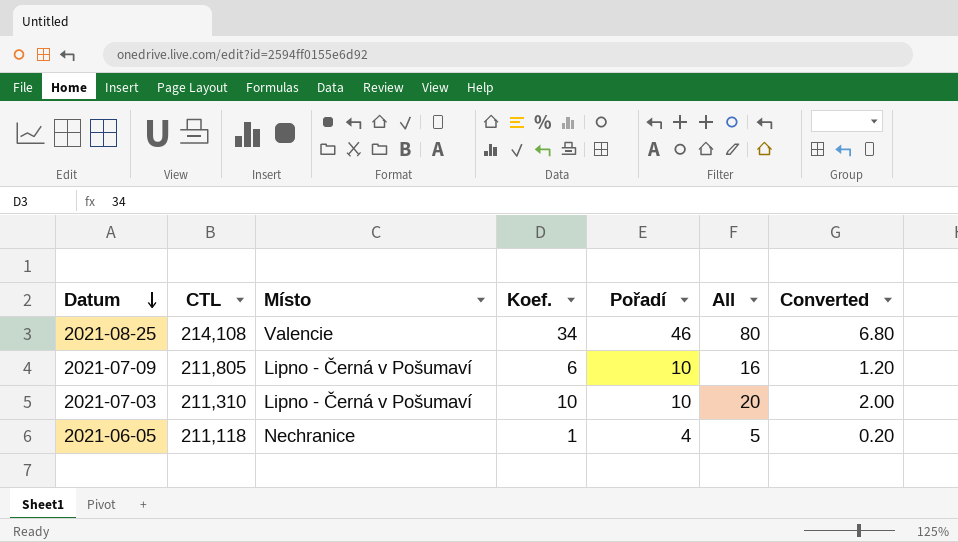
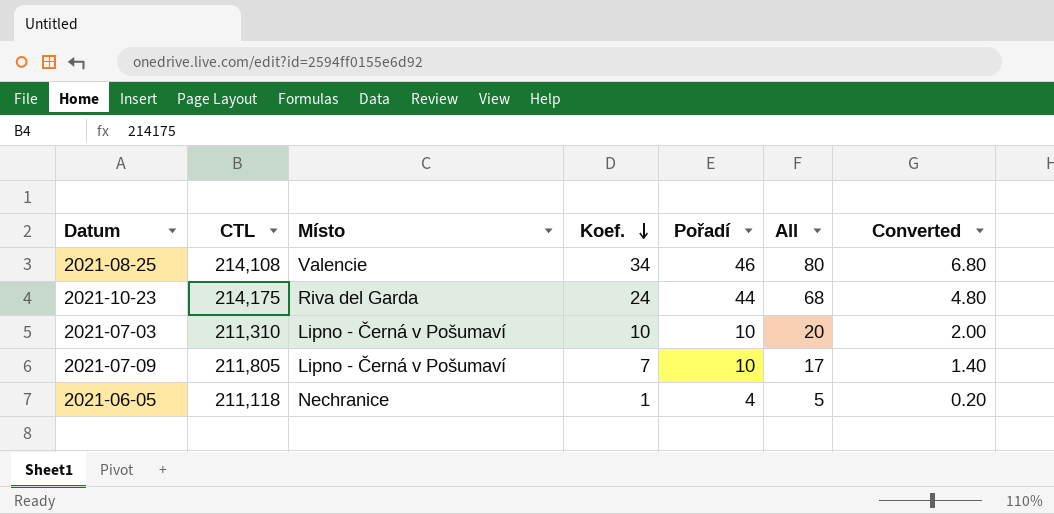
row order: Datum descending -> Koef. descending
row 2021-10-23: none -> 214,175 | Riva del Garda | 24 | 44 | 68 | 4.80
2021-07-09 | Koef.: 6 -> 7
2021-07-09 | All: 16 -> 17
2021-07-09 | Converted: 1.20 -> 1.40

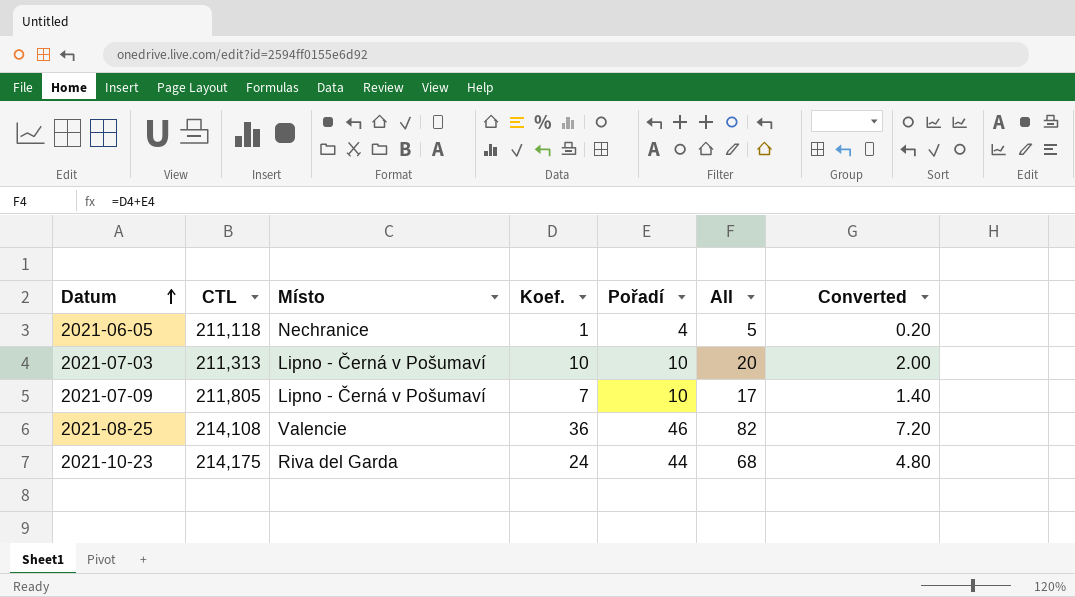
row order: Koef. descending -> Datum ascending
2021-07-03 | CTL: 211,310 -> 211,313
2021-08-25 | Koef.: 34 -> 36
2021-08-25 | All: 80 -> 82
2021-08-25 | Converted: 6.80 -> 7.20

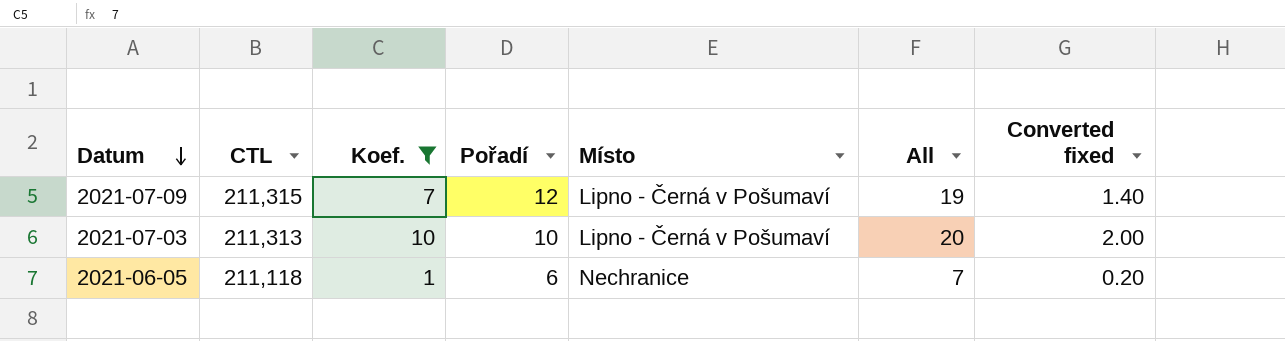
filter: none -> Koef. <= 10
row order: Datum ascending -> Datum descending
column Místo | position: 3 -> 5
column name: Converted -> Converted fixed
2021-07-09 | CTL: 211,805 -> 211,315
2021-07-09 | Pořadí: 10 -> 12
2021-07-09 | All: 17 -> 19
2021-06-05 | Pořadí: 4 -> 6
2021-06-05 | All: 5 -> 7

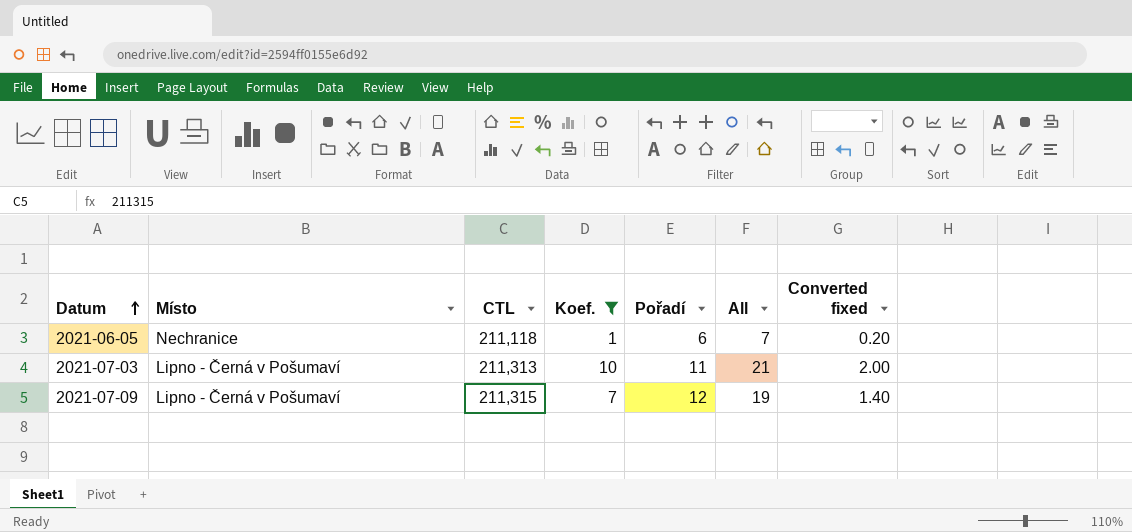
row order: Datum descending -> Datum ascending
column Místo | position: 5 -> 2
2021-07-03 | Pořadí: 10 -> 11
2021-07-03 | All: 20 -> 21

